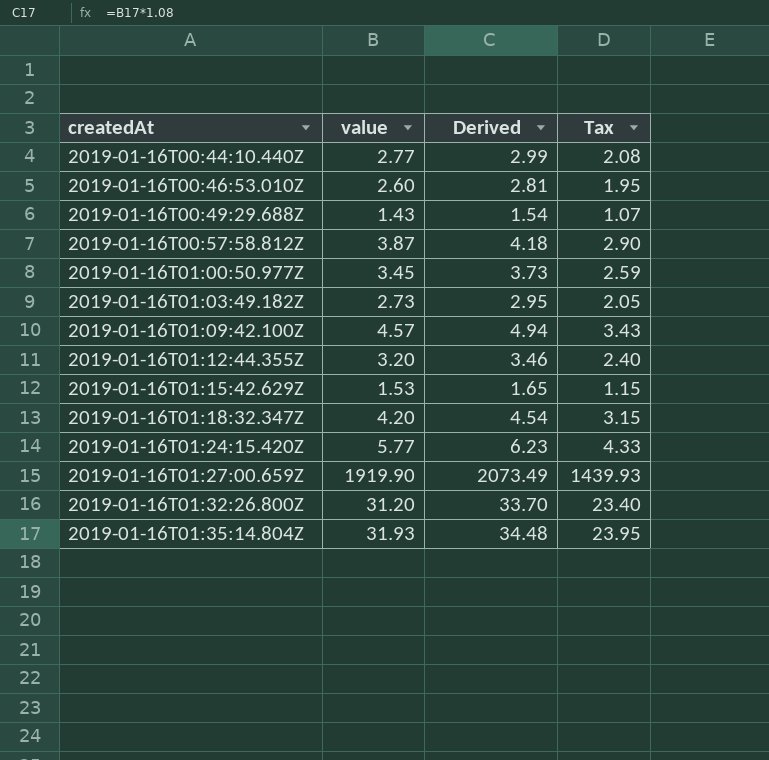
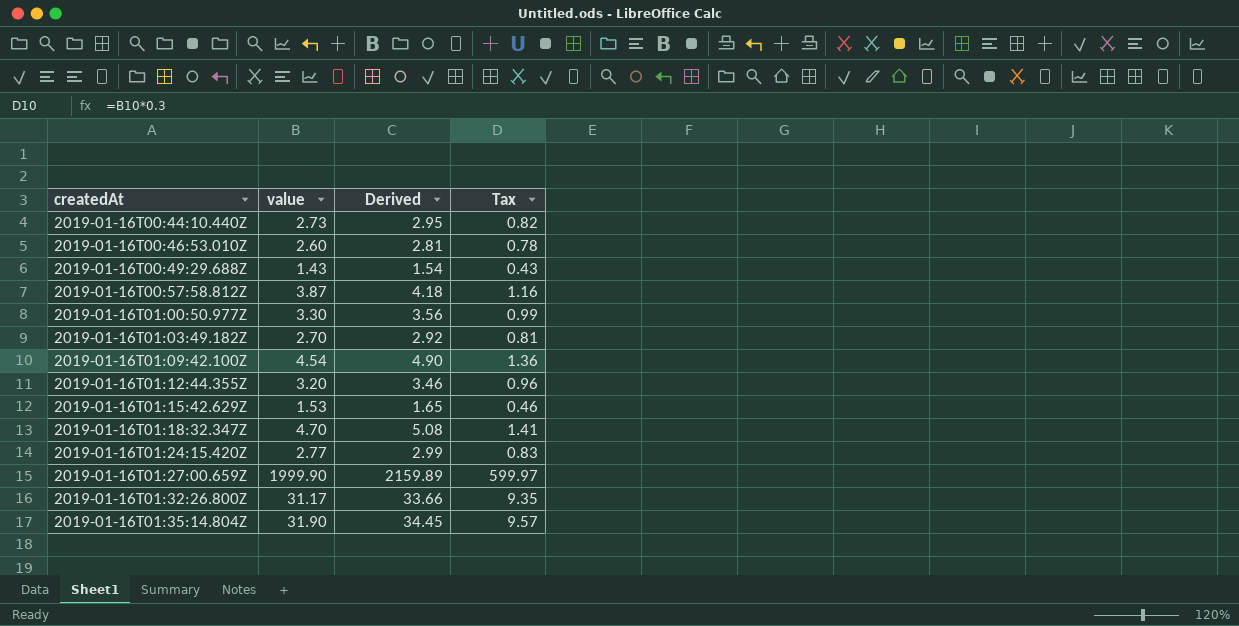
column Tax | formula: [value] * 0.75 -> [value] * 0.3
2019-01-16T00:44:10.440Z | value: 2.77 -> 2.73
2019-01-16T00:44:10.440Z | Derived: 2.99 -> 2.95
2019-01-16T01:00:50.977Z | value: 3.45 -> 3.30
2019-01-16T01:00:50.977Z | Derived: 3.73 -> 3.56
2019-01-16T01:03:49.182Z | value: 2.73 -> 2.70
2019-01-16T01:03:49.182Z | Derived: 2.95 -> 2.92
2019-01-16T01:09:42.100Z | value: 4.57 -> 4.54
2019-01-16T01:09:42.100Z | Derived: 4.94 -> 4.90
2019-01-16T01:18:32.347Z | value: 4.20 -> 4.70
2019-01-16T01:18:32.347Z | Derived: 4.54 -> 5.08
2019-01-16T01:24:15.420Z | value: 5.77 -> 2.77
2019-01-16T01:24:15.420Z | Derived: 6.23 -> 2.99
2019-01-16T01:27:00.659Z | value: 1919.90 -> 1999.90
2019-01-16T01:27:00.659Z | Derived: 2073.49 -> 2159.89
2019-01-16T01:32:26.800Z | value: 31.20 -> 31.17
2019-01-16T01:32:26.800Z | Derived: 33.70 -> 33.66
2019-01-16T01:35:14.804Z | value: 31.93 -> 31.90
2019-01-16T01:35:14.804Z | Derived: 34.48 -> 34.45

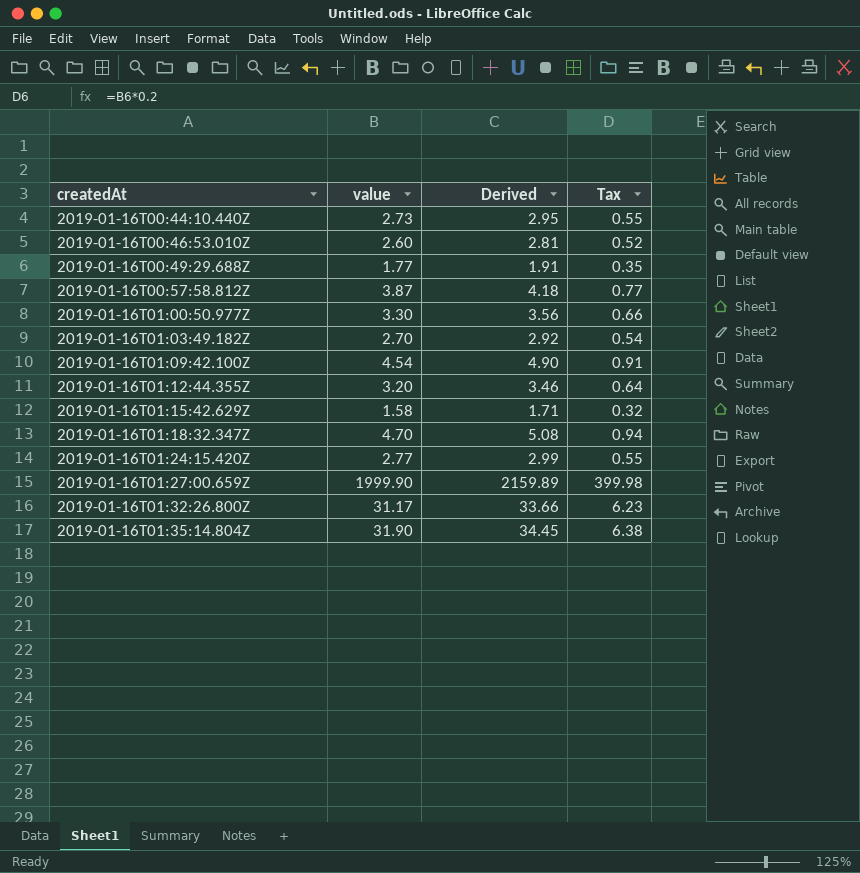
column Tax | formula: [value] * 0.3 -> [value] * 0.2
2019-01-16T00:49:29.688Z | value: 1.43 -> 1.77
2019-01-16T00:49:29.688Z | Derived: 1.54 -> 1.91
2019-01-16T01:15:42.629Z | value: 1.53 -> 1.58
2019-01-16T01:15:42.629Z | Derived: 1.65 -> 1.71

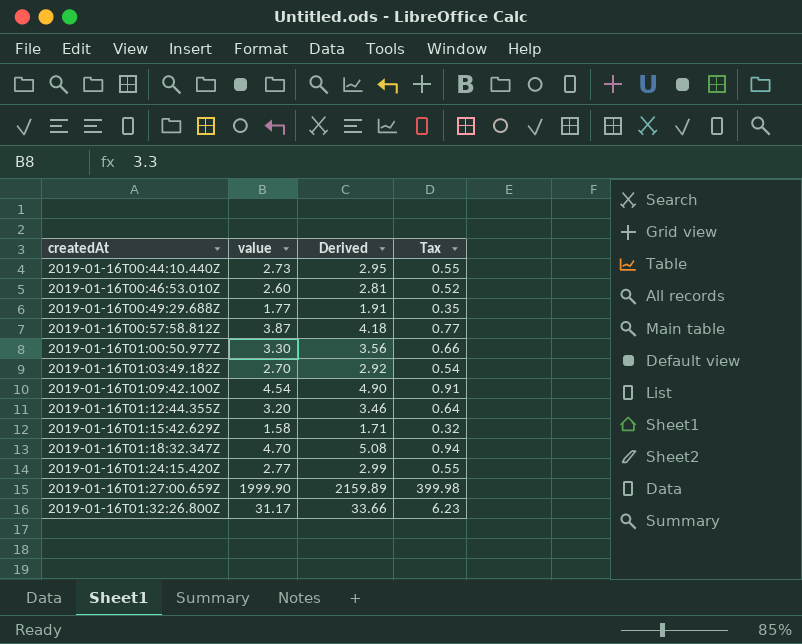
row 2019-01-16T01:35:14.804Z: 31.90 | 34.45 | 6.38 -> none

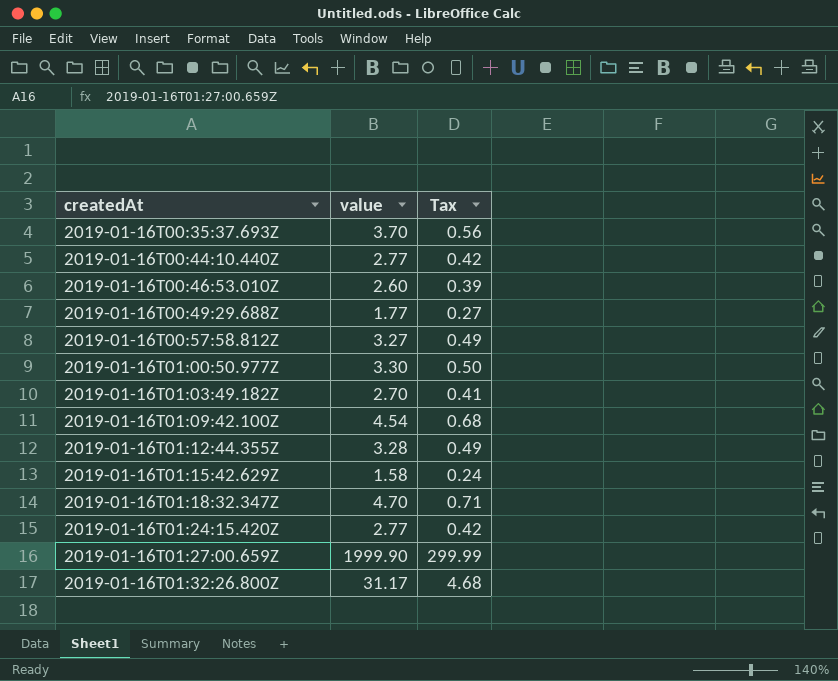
column Derived | formula: [value] * 1.08 -> none
column Tax | formula: [value] * 0.2 -> [value] * 0.15
row 2019-01-16T00:35:37.693Z: none -> 3.70 | 0.56
2019-01-16T00:44:10.440Z | value: 2.73 -> 2.77
2019-01-16T00:57:58.812Z | value: 3.87 -> 3.27
2019-01-16T01:12:44.355Z | value: 3.20 -> 3.28

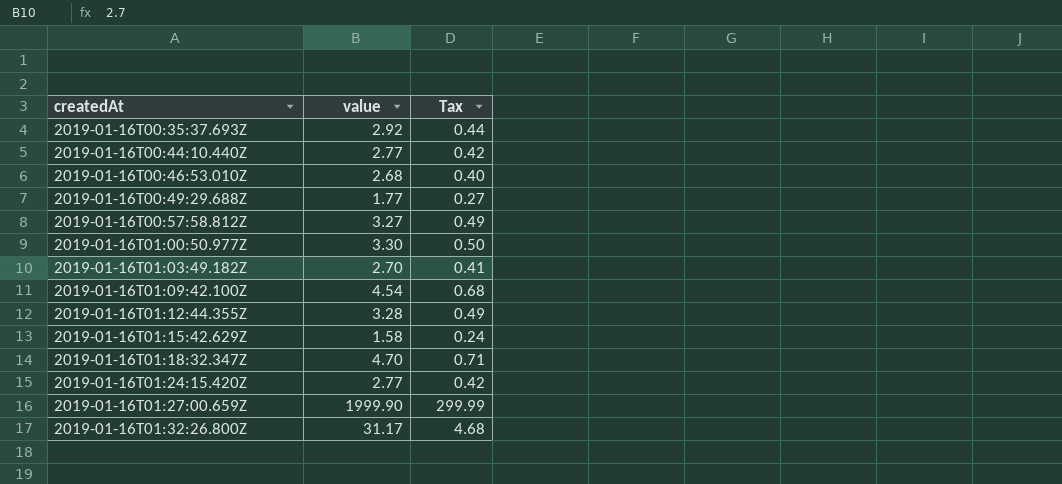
2019-01-16T00:35:37.693Z | value: 3.70 -> 2.92
2019-01-16T00:35:37.693Z | Tax: 0.56 -> 0.44
2019-01-16T00:46:53.010Z | value: 2.60 -> 2.68
2019-01-16T00:46:53.010Z | Tax: 0.39 -> 0.40

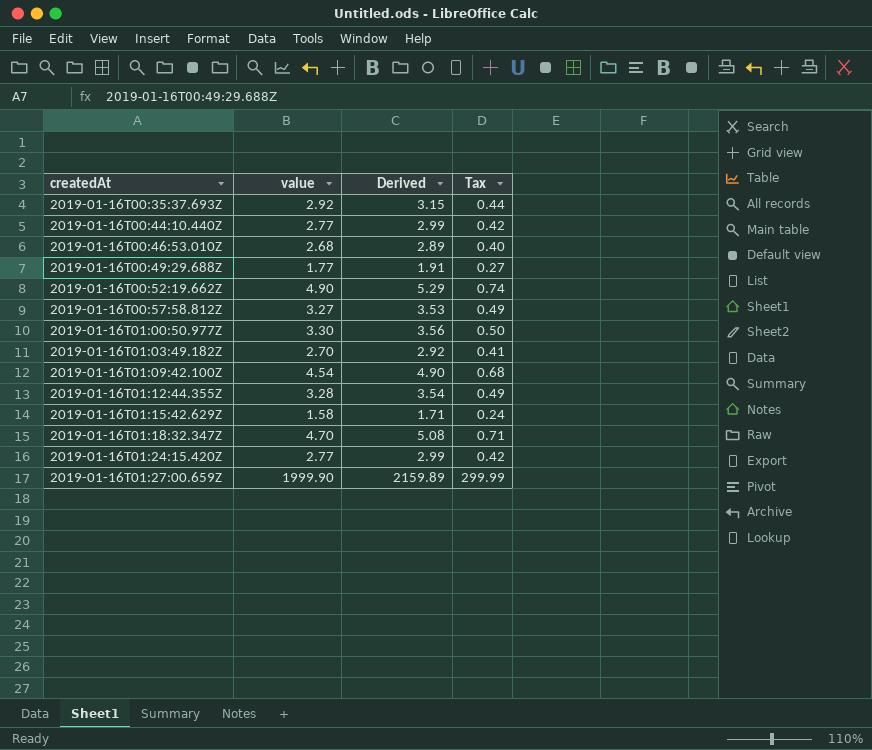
column Derived | formula: none -> [value] * 1.08
row 2019-01-16T01:32:26.800Z: 31.17 | 4.68 -> none
row 2019-01-16T00:52:19.662Z: none -> 4.90 | 5.29 | 0.74

